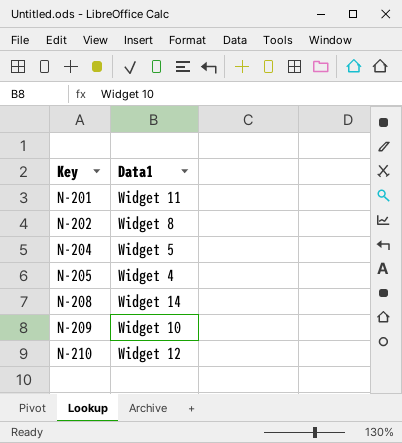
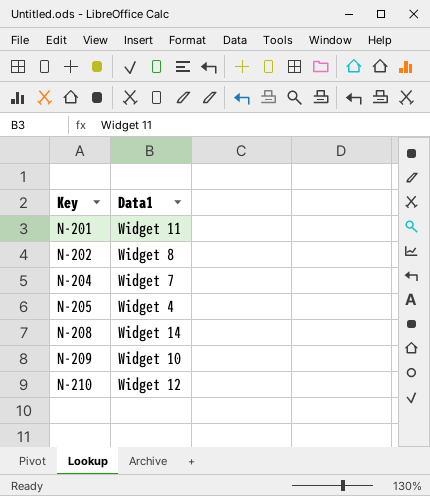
N-204 | Data1: Widget 5 -> Widget 7

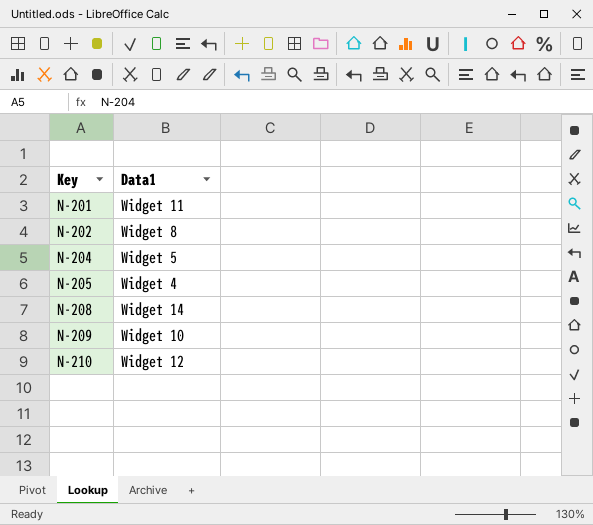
N-204 | Data1: Widget 7 -> Widget 5

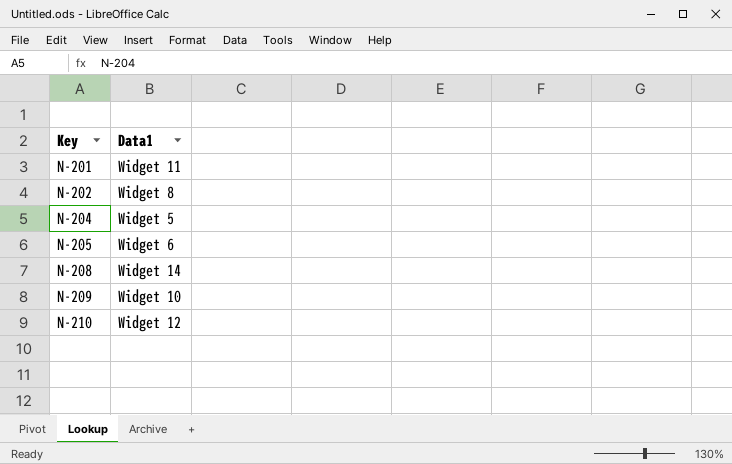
N-205 | Data1: Widget 4 -> Widget 6

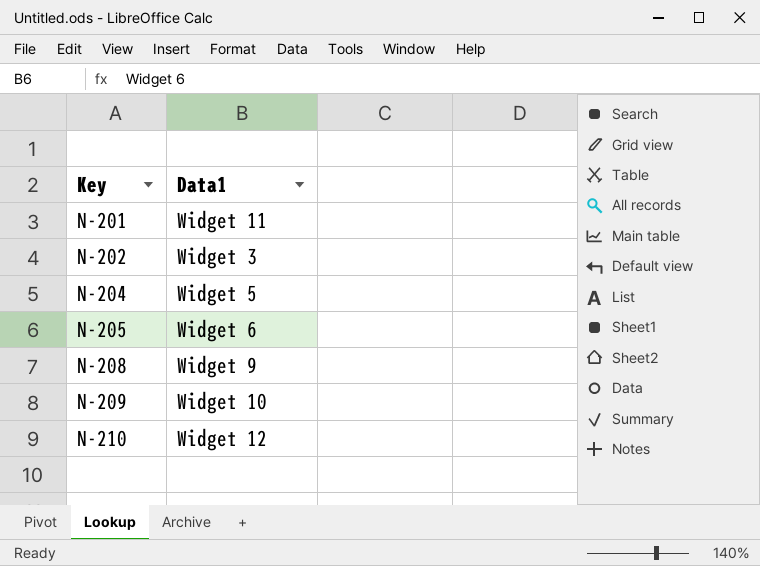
N-202 | Data1: Widget 8 -> Widget 3
N-208 | Data1: Widget 14 -> Widget 9

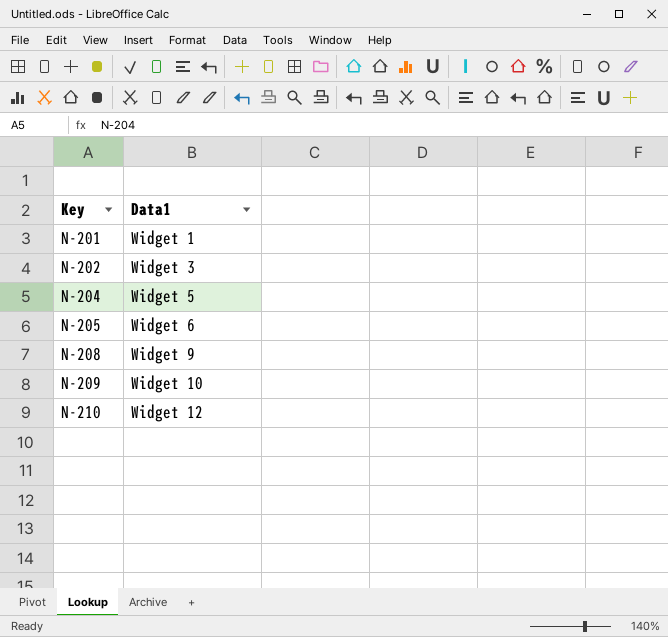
N-201 | Data1: Widget 11 -> Widget 1

